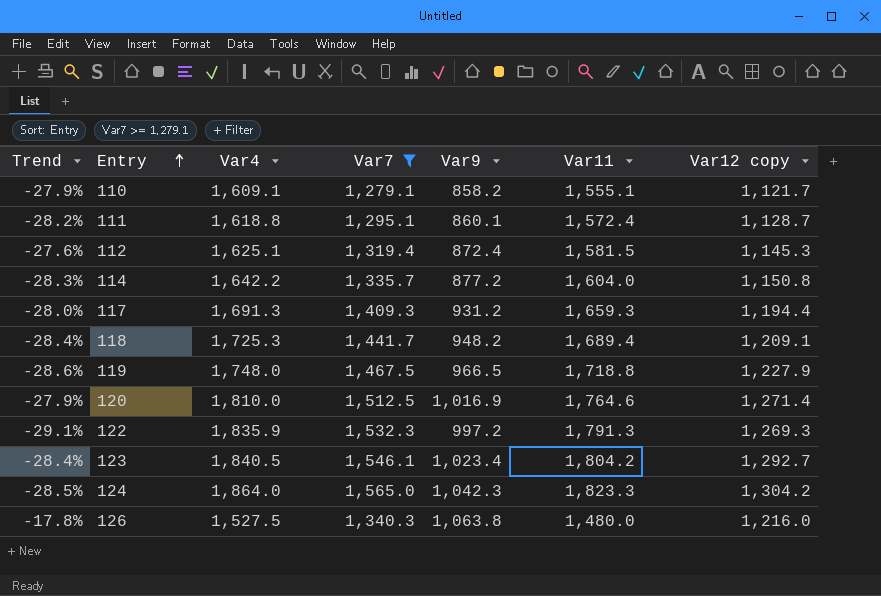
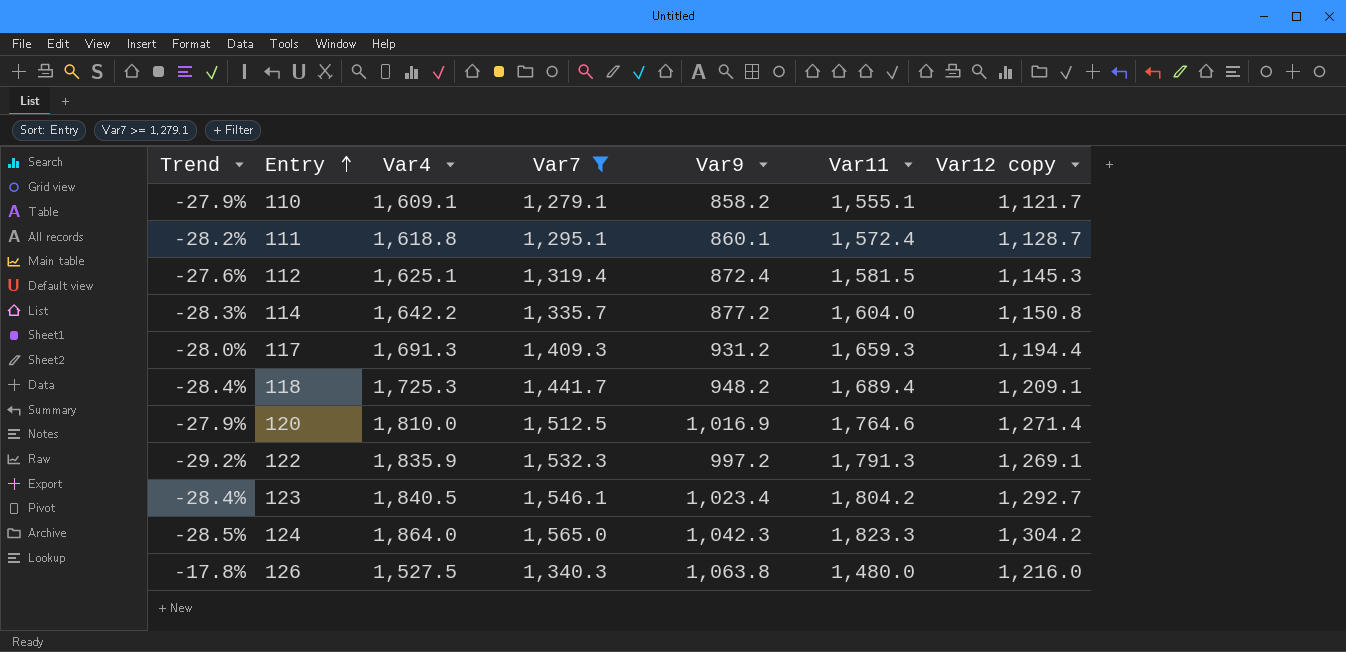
row 119: -28.6% | 1,748.0 | 1,467.5 | 966.5 | 1,718.8 | 1,227.9 -> none
122 | Trend: -29.1% -> -29.2%
122 | Var12 copy: 1,269.3 -> 1,269.1

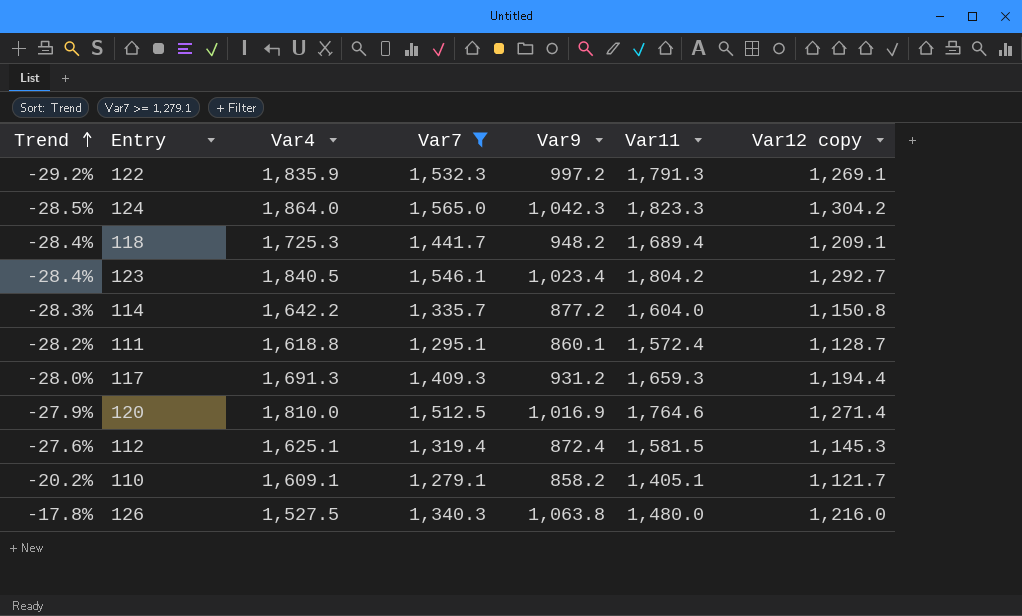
row order: Entry ascending -> Trend ascending
110 | Trend: -27.9% -> -20.2%
110 | Var11: 1,555.1 -> 1,405.1

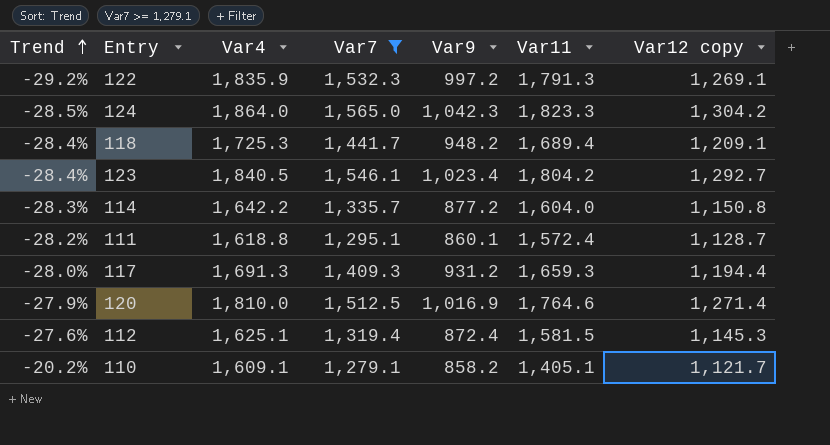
row 126: -17.8% | 1,527.5 | 1,340.3 | 1,063.8 | 1,480.0 | 1,216.0 -> none

